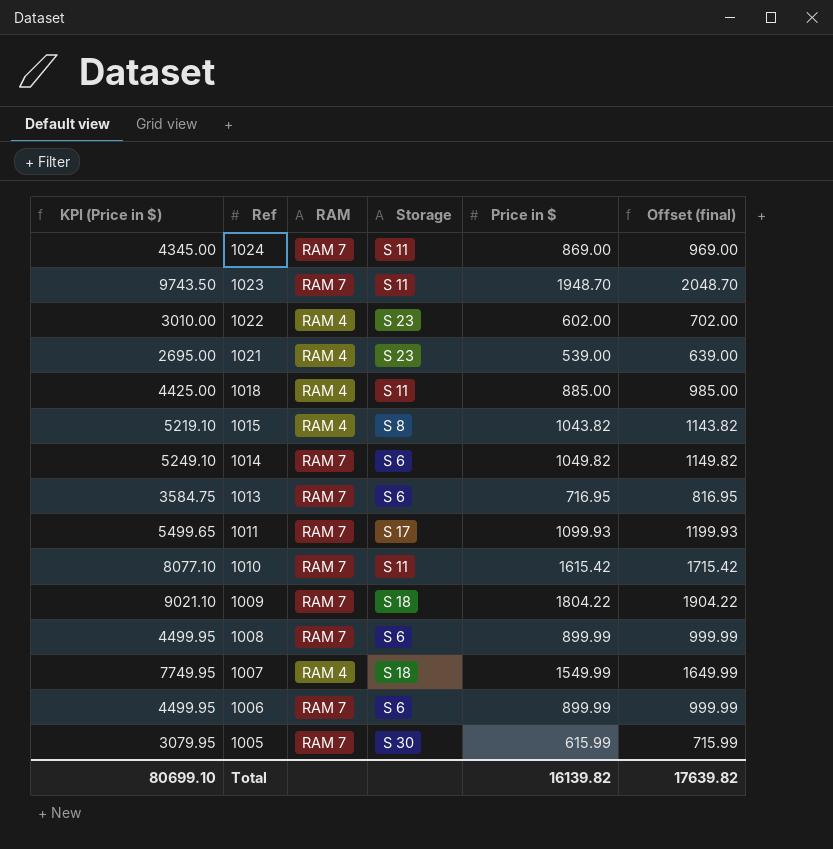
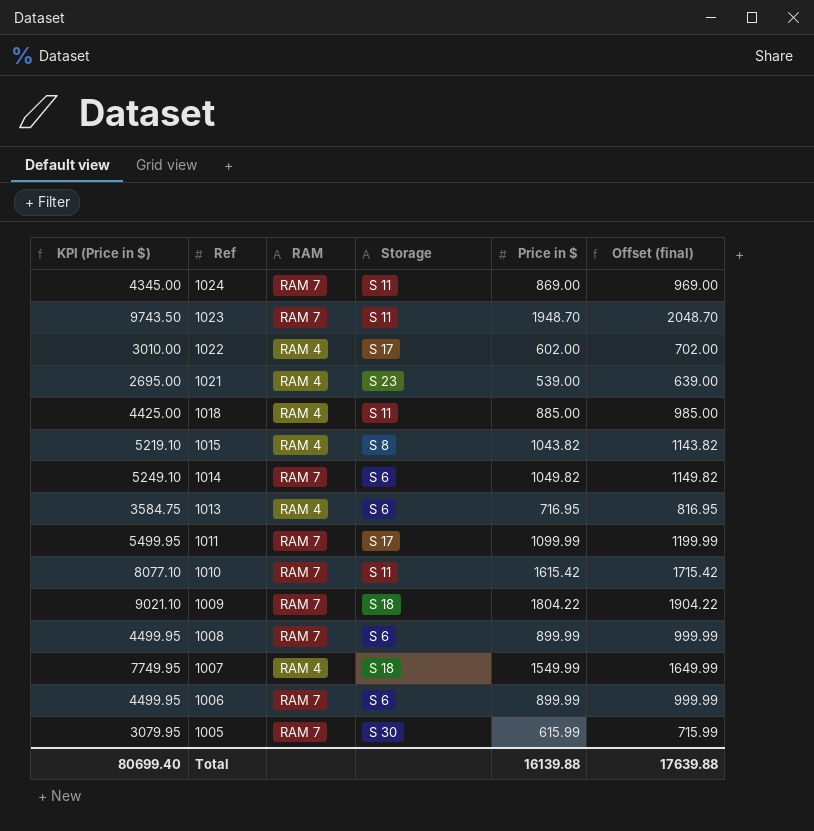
1022 | Storage: S 23 -> S 17
1013 | RAM: RAM 7 -> RAM 4
1011 | KPI (Price in $): 5499.65 -> 5499.95
1011 | Price in $: 1099.93 -> 1099.99
1011 | Offset (final): 1199.93 -> 1199.99
Total | KPI (Price in $): 80699.10 -> 80699.40
Total | Price in $: 16139.82 -> 16139.88
Total | Offset (final): 17639.82 -> 17639.88

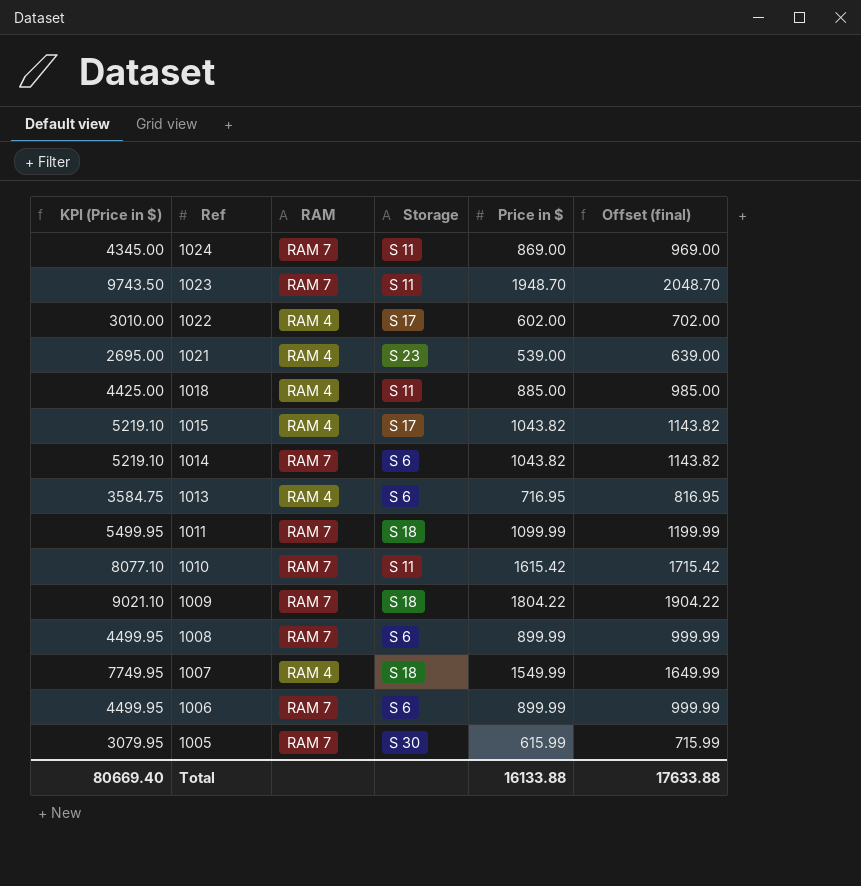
1015 | Storage: S 8 -> S 17
1014 | KPI (Price in $): 5249.10 -> 5219.10
1014 | Price in $: 1049.82 -> 1043.82
1014 | Offset (final): 1149.82 -> 1143.82
1011 | Storage: S 17 -> S 18
Total | KPI (Price in $): 80699.40 -> 80669.40
Total | Price in $: 16139.88 -> 16133.88
Total | Offset (final): 17639.88 -> 17633.88

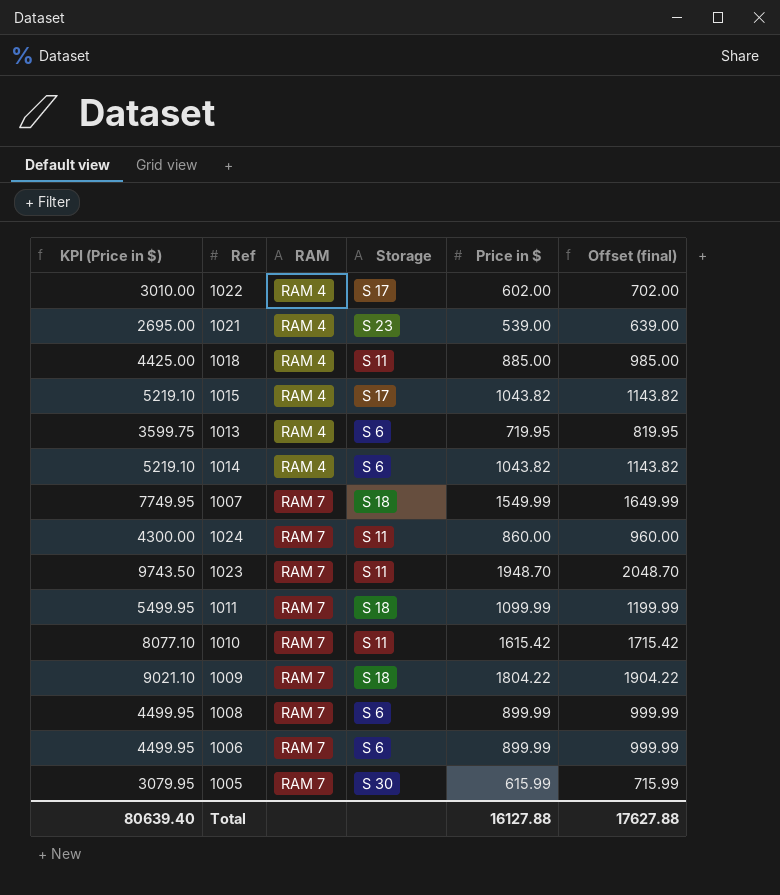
row order: Ref descending -> RAM ascending
1013 | KPI (Price in $): 3584.75 -> 3599.75
1013 | Price in $: 716.95 -> 719.95
1013 | Offset (final): 816.95 -> 819.95
1014 | RAM: RAM 7 -> RAM 4
1007 | RAM: RAM 4 -> RAM 7
1024 | KPI (Price in $): 4345.00 -> 4300.00
1024 | Price in $: 869.00 -> 860.00
1024 | Offset (final): 969.00 -> 960.00
Total | KPI (Price in $): 80669.40 -> 80639.40
Total | Price in $: 16133.88 -> 16127.88
Total | Offset (final): 17633.88 -> 17627.88

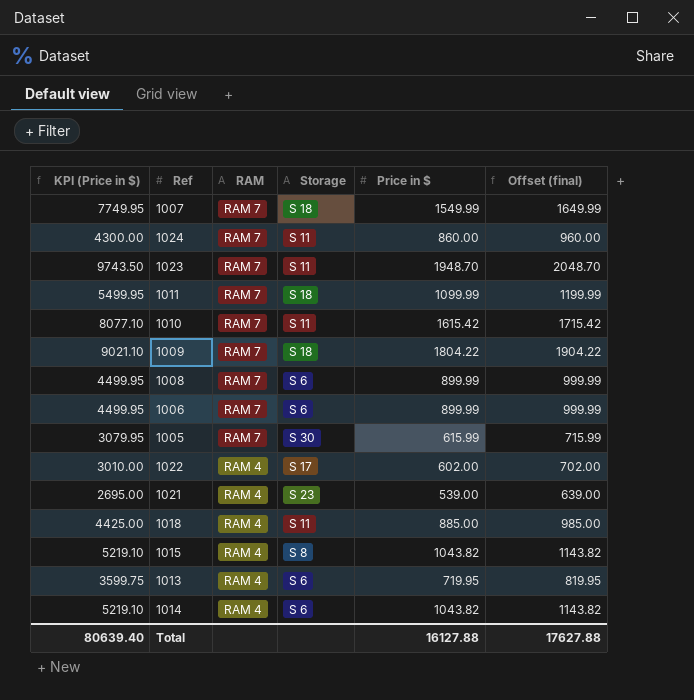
row order: RAM ascending -> RAM descending
1015 | Storage: S 17 -> S 8

